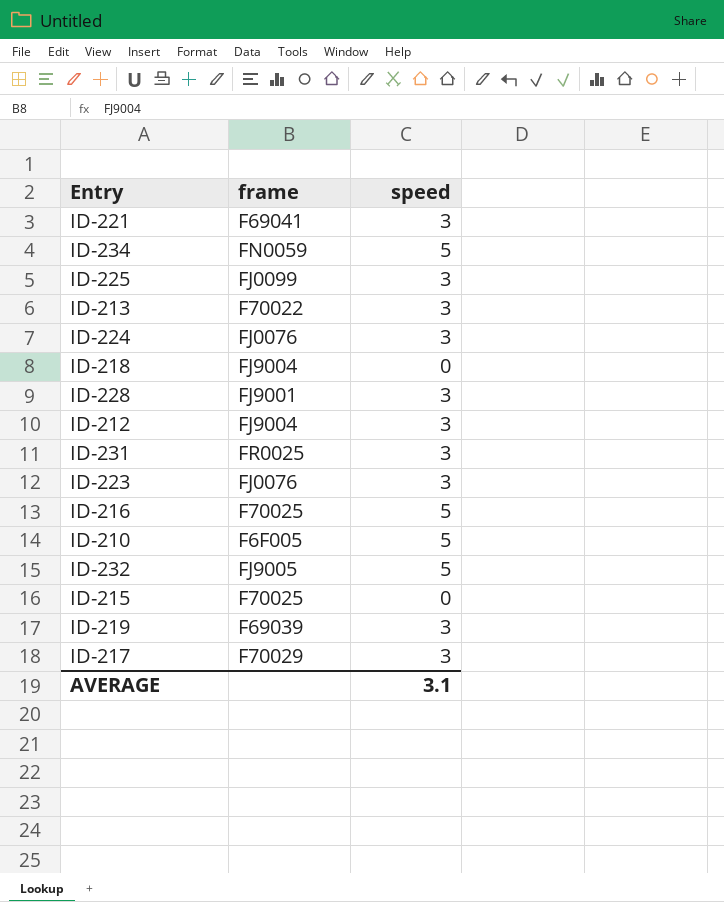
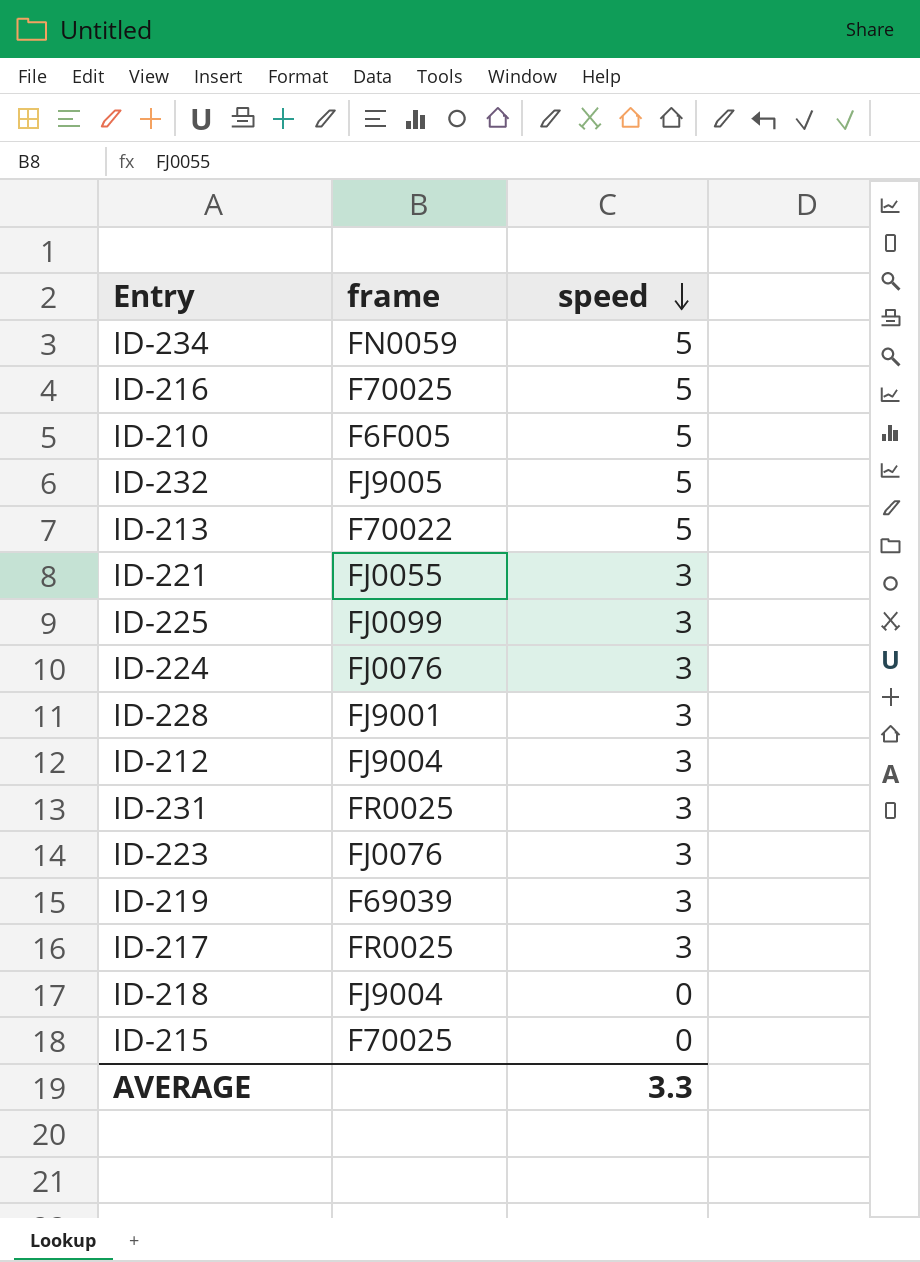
row order: none -> speed descending
ID-213 | speed: 3 -> 5
ID-221 | frame: F69041 -> FJ0055
ID-217 | frame: F70029 -> FR0025
AVERAGE | speed: 3.1 -> 3.3

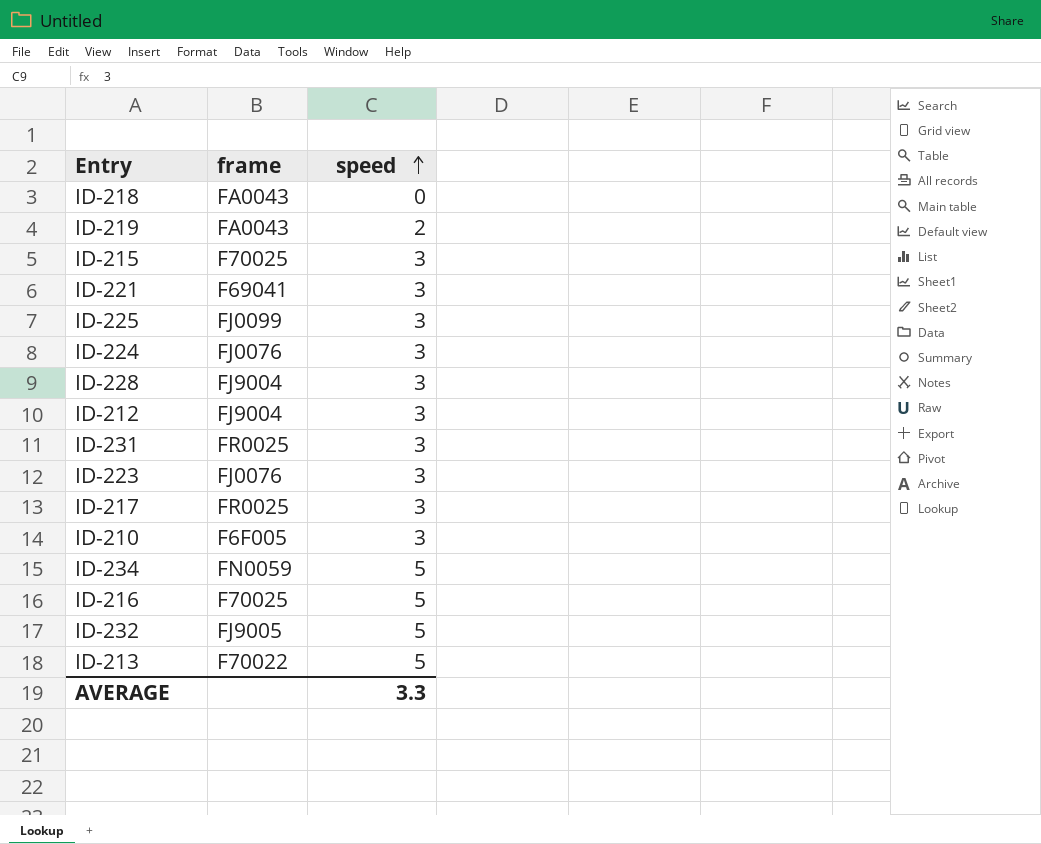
row order: speed descending -> speed ascending
ID-218 | frame: FJ9004 -> FA0043
ID-219 | frame: F69039 -> FA0043
ID-219 | speed: 3 -> 2
ID-215 | speed: 0 -> 3
ID-221 | frame: FJ0055 -> F69041
ID-228 | frame: FJ9001 -> FJ9004
ID-210 | speed: 5 -> 3

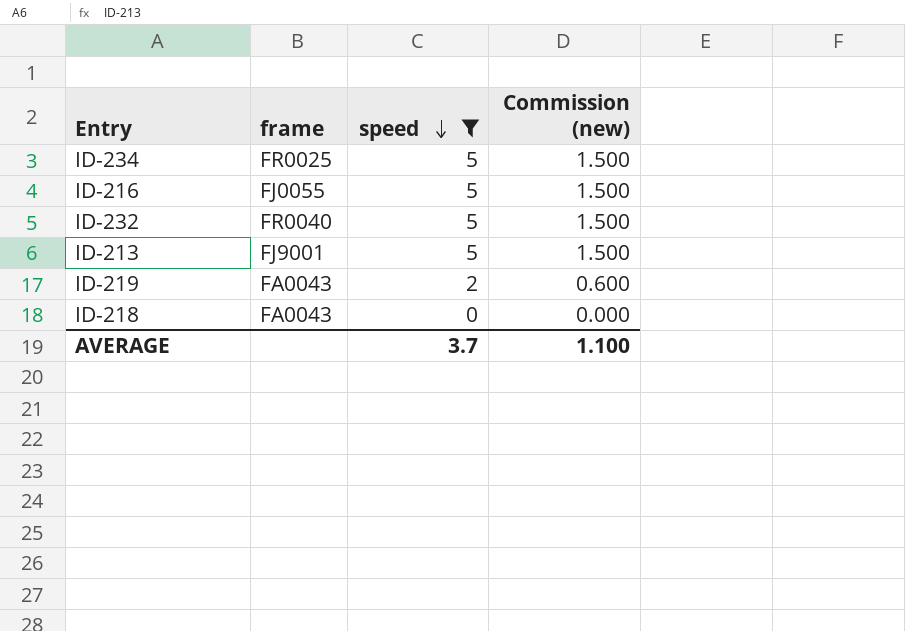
filter: none -> speed != 3
row order: speed ascending -> speed descending
column Commission (new) | formula: none -> [speed] * 0.3
ID-234 | frame: FN0059 -> FR0025
ID-216 | frame: F70025 -> FJ0055
ID-232 | frame: FJ9005 -> FR0040
ID-213 | frame: F70022 -> FJ9001
AVERAGE | speed: 3.3 -> 3.7

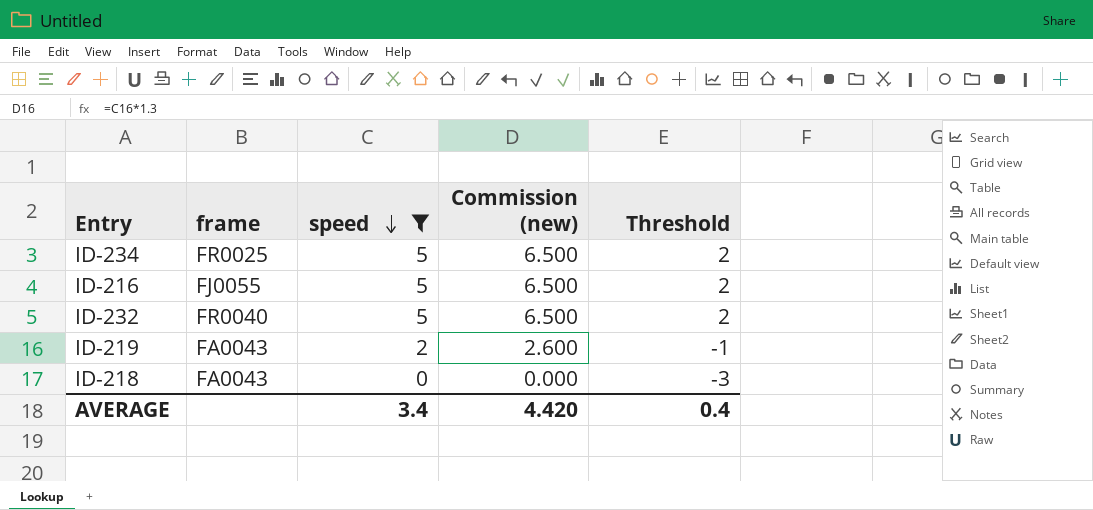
column Commission (new) | formula: [speed] * 0.3 -> [speed] * 1.3
column Threshold | formula: none -> [speed] - 3
row ID-213: FJ9001 | 5 | 1.500 -> none
AVERAGE | speed: 3.7 -> 3.4
AVERAGE | Commission (new): 1.100 -> 4.420

